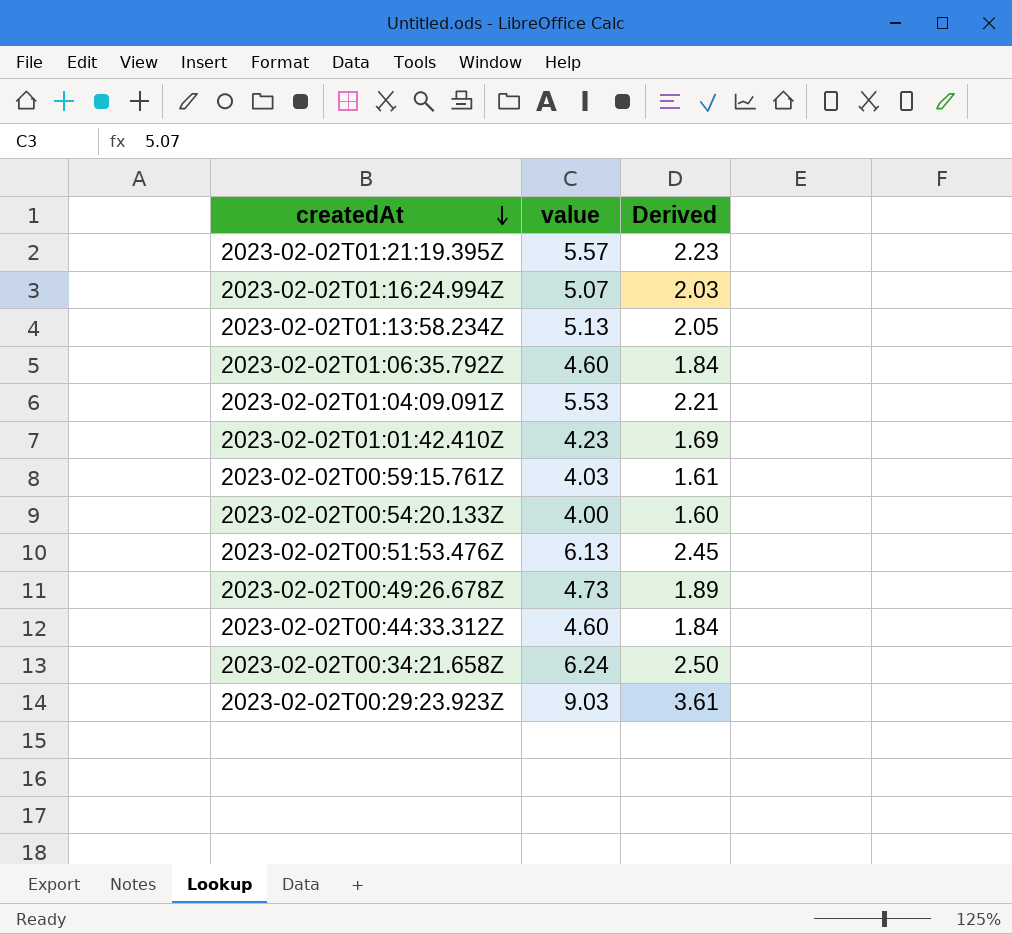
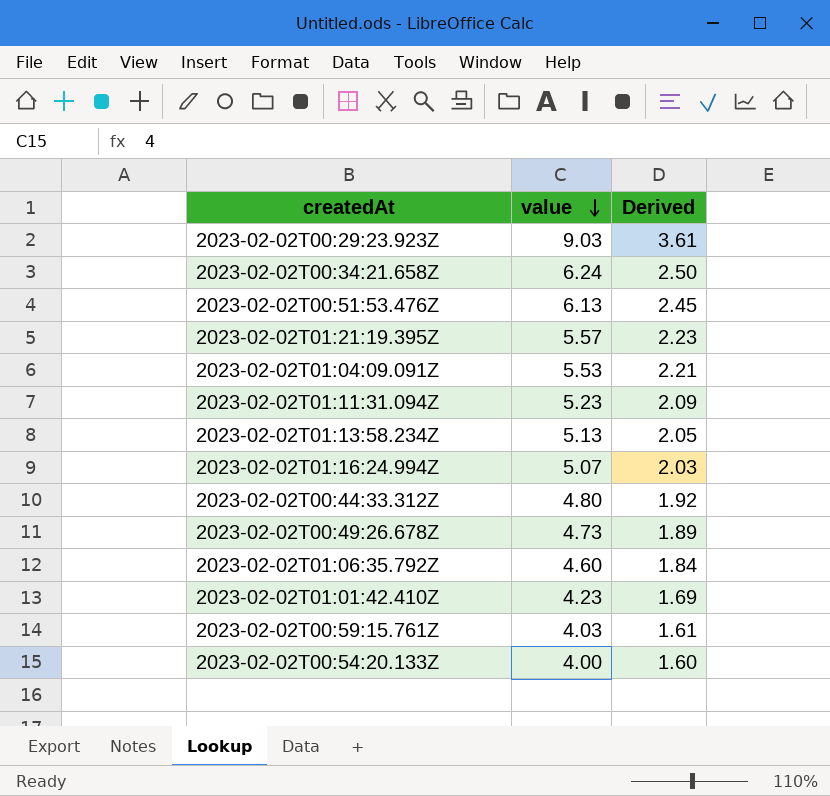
row order: createdAt descending -> value descending
row 2023-02-02T01:11:31.094Z: none -> 5.23 | 2.09
2023-02-02T00:44:33.312Z | value: 4.60 -> 4.80
2023-02-02T00:44:33.312Z | Derived: 1.84 -> 1.92

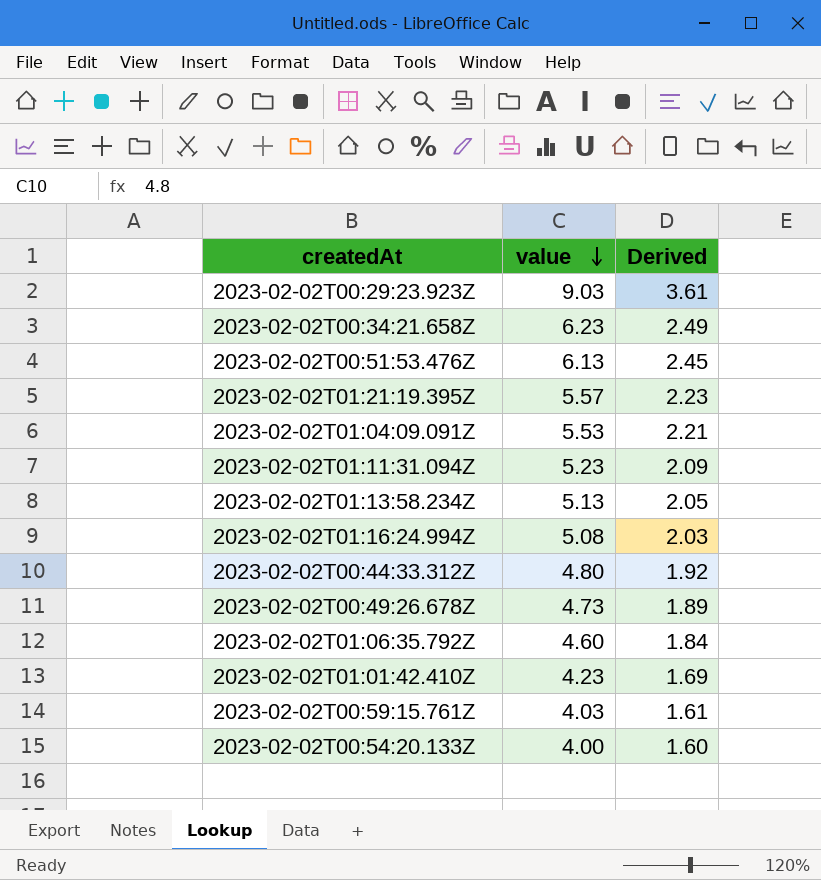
2023-02-02T00:34:21.658Z | value: 6.24 -> 6.23
2023-02-02T00:34:21.658Z | Derived: 2.50 -> 2.49
2023-02-02T01:16:24.994Z | value: 5.07 -> 5.08

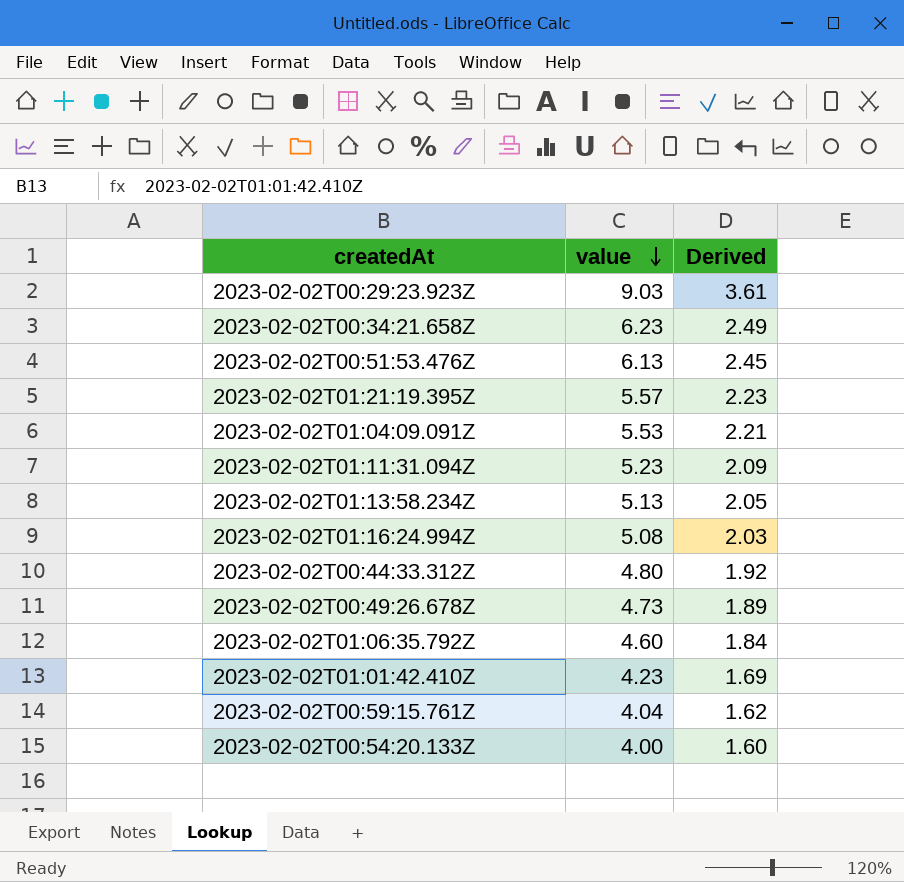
2023-02-02T00:59:15.761Z | value: 4.03 -> 4.04
2023-02-02T00:59:15.761Z | Derived: 1.61 -> 1.62

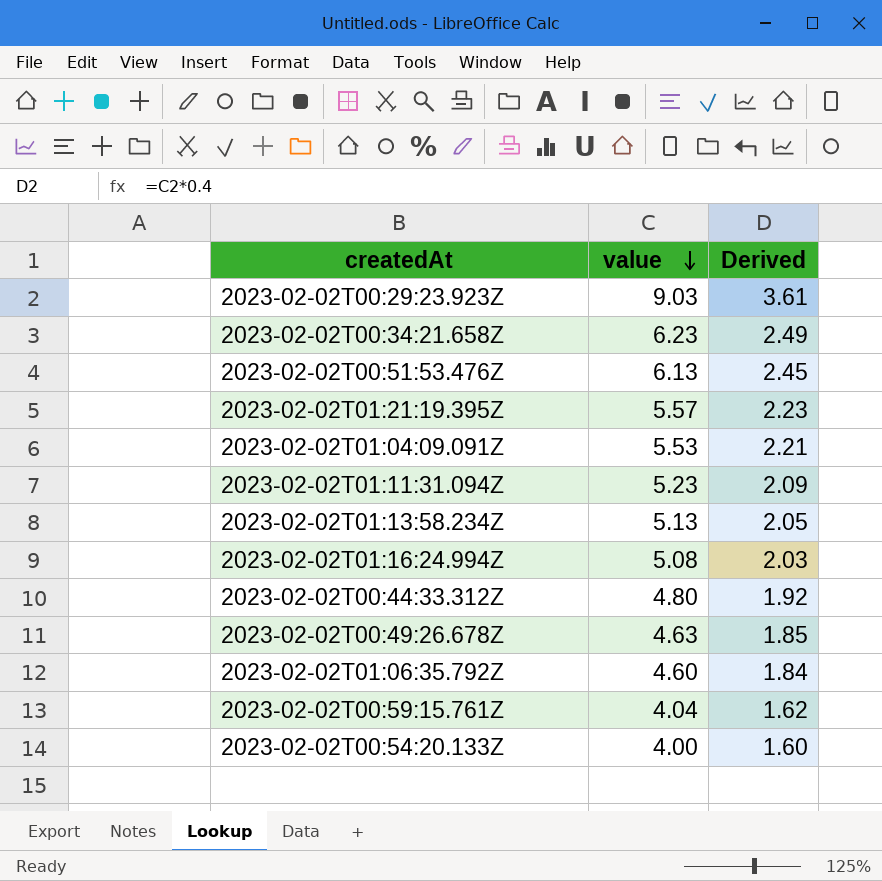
row 2023-02-02T01:01:42.410Z: 4.23 | 1.69 -> none
2023-02-02T00:49:26.678Z | value: 4.73 -> 4.63
2023-02-02T00:49:26.678Z | Derived: 1.89 -> 1.85

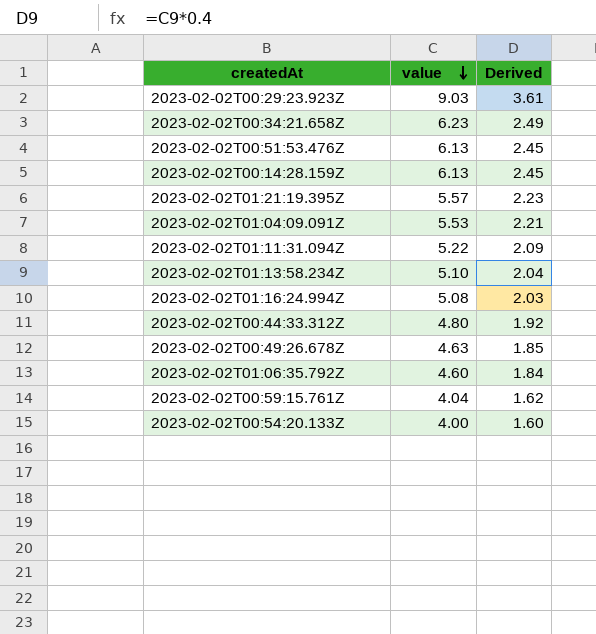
row 2023-02-02T00:14:28.159Z: none -> 6.13 | 2.45
2023-02-02T01:11:31.094Z | value: 5.23 -> 5.22
2023-02-02T01:13:58.234Z | value: 5.13 -> 5.10
2023-02-02T01:13:58.234Z | Derived: 2.05 -> 2.04

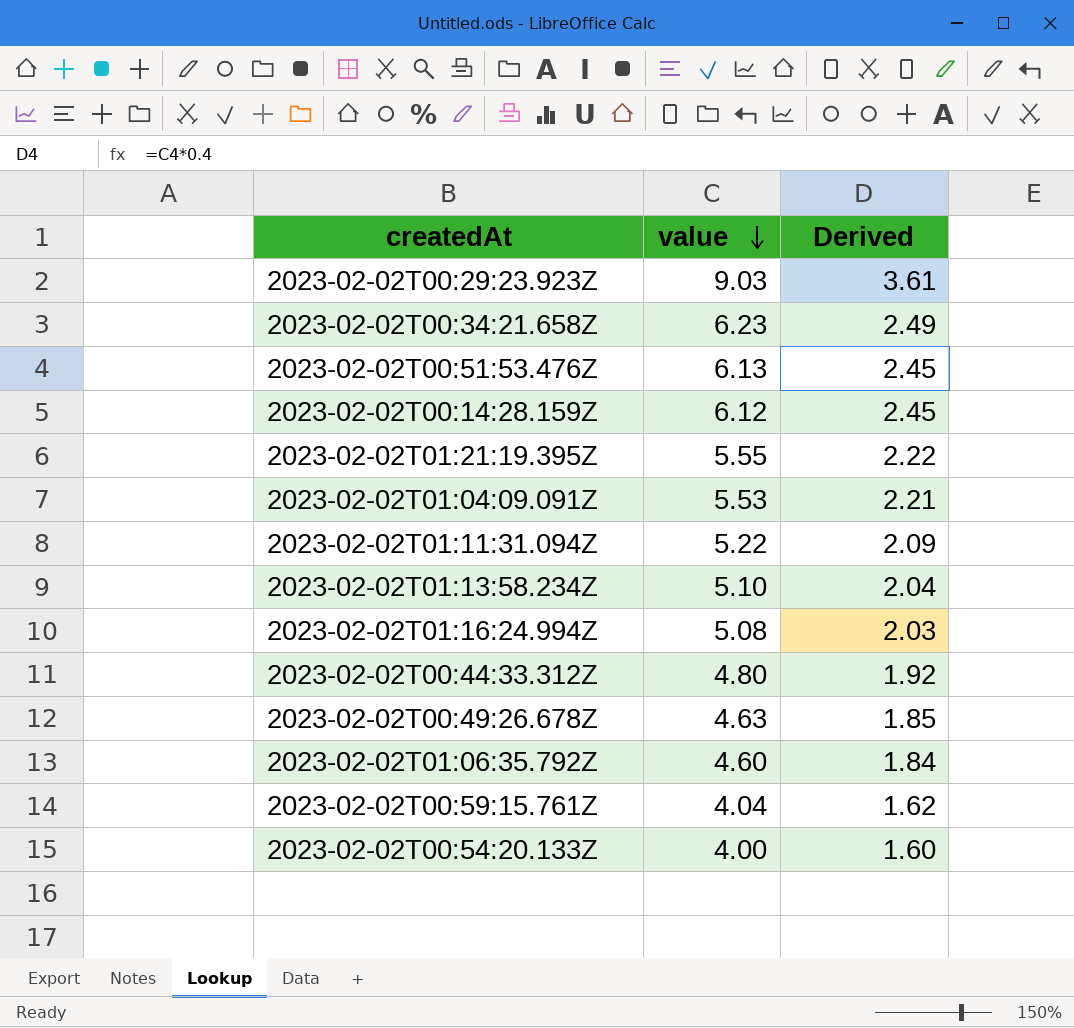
2023-02-02T00:14:28.159Z | value: 6.13 -> 6.12
2023-02-02T01:21:19.395Z | value: 5.57 -> 5.55
2023-02-02T01:21:19.395Z | Derived: 2.23 -> 2.22

